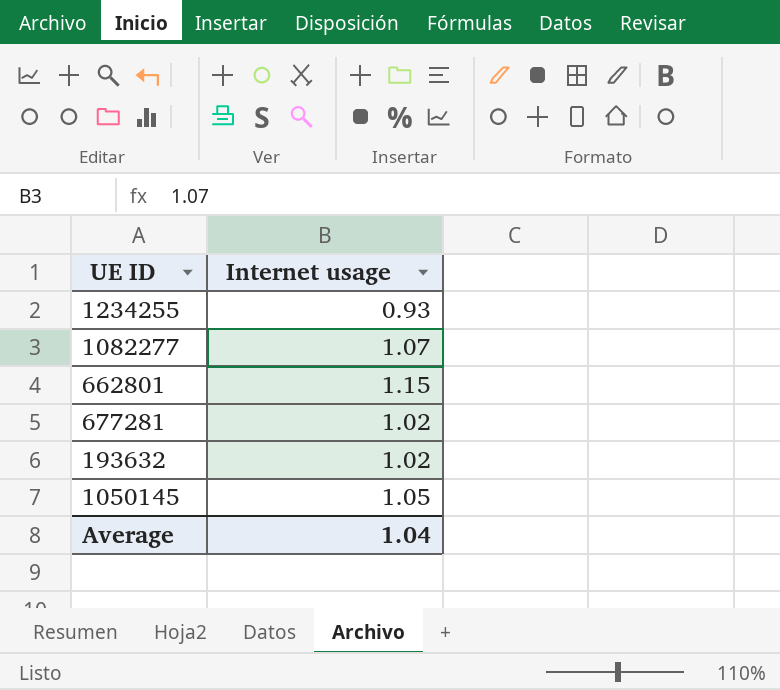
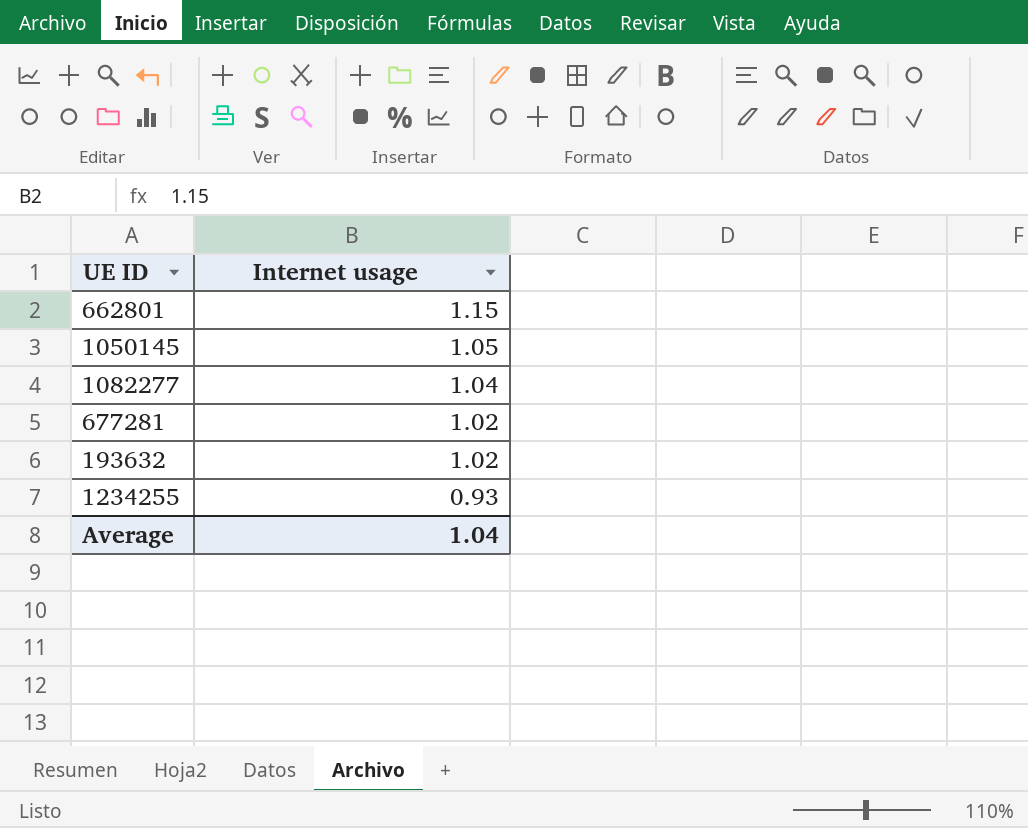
row order: none -> Internet usage descending
1082277 | Internet usage: 1.07 -> 1.04

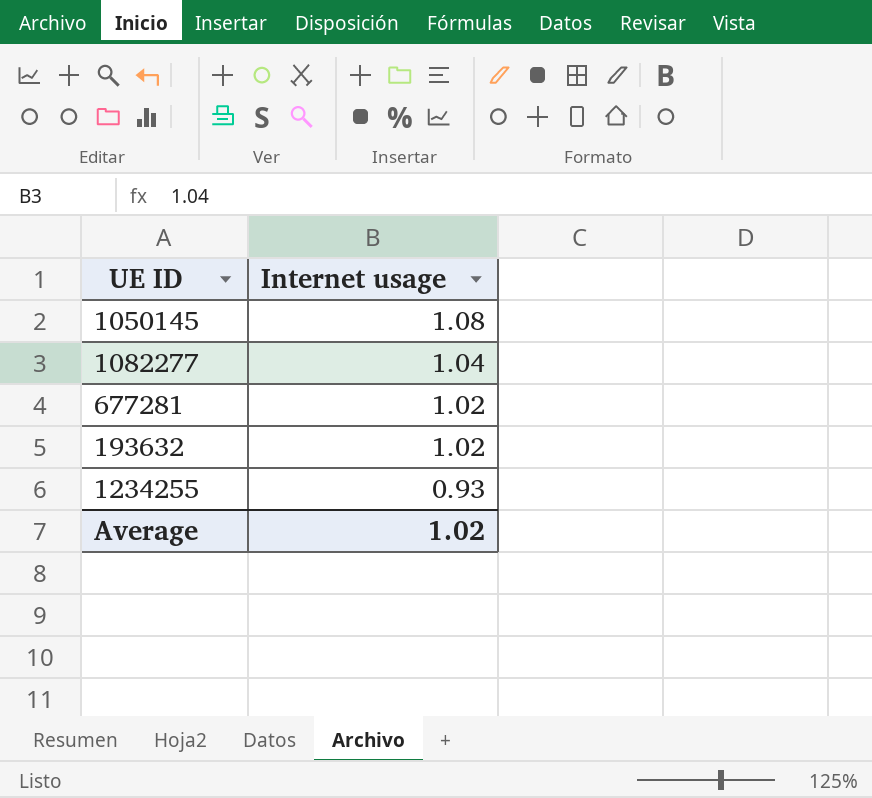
row 662801: 1.15 -> none
1050145 | Internet usage: 1.05 -> 1.08
Average | Internet usage: 1.04 -> 1.02

